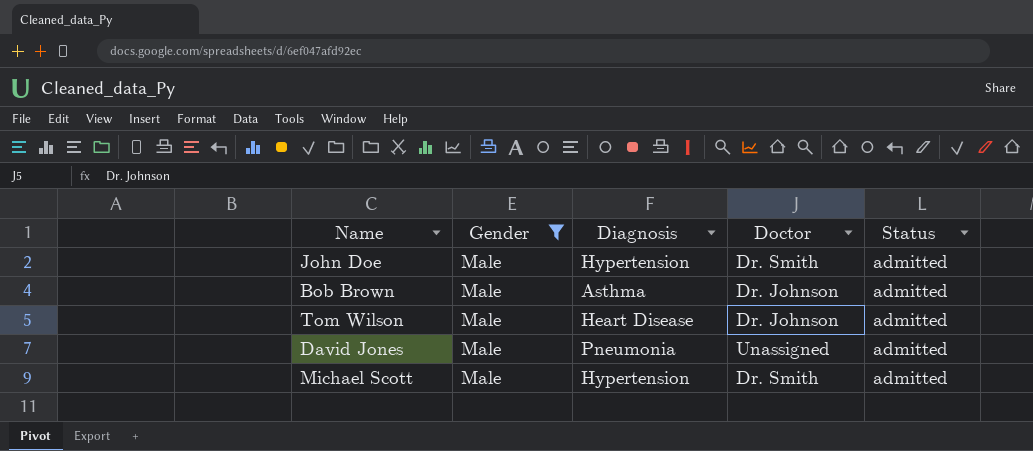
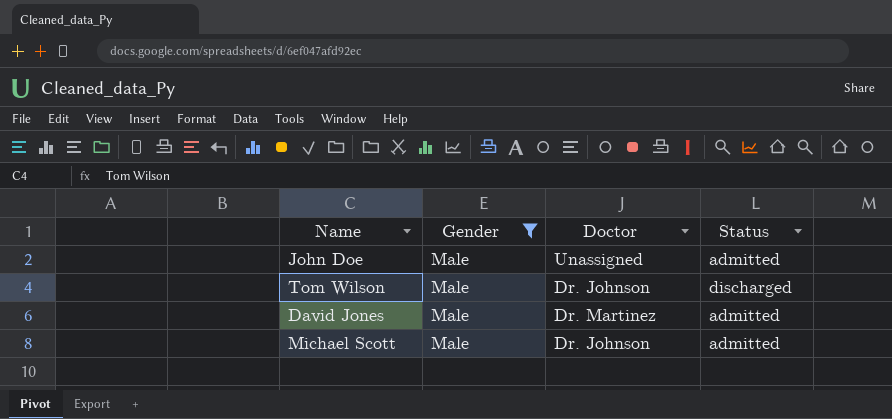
column Diagnosis | position: 3 -> none
row Bob Brown: Male | Asthma | Dr. Johnson | admitted -> none
John Doe | Doctor: Dr. Smith -> Unassigned
Tom Wilson | Status: admitted -> discharged
David Jones | Doctor: Unassigned -> Dr. Martinez
Michael Scott | Doctor: Dr. Smith -> Dr. Johnson

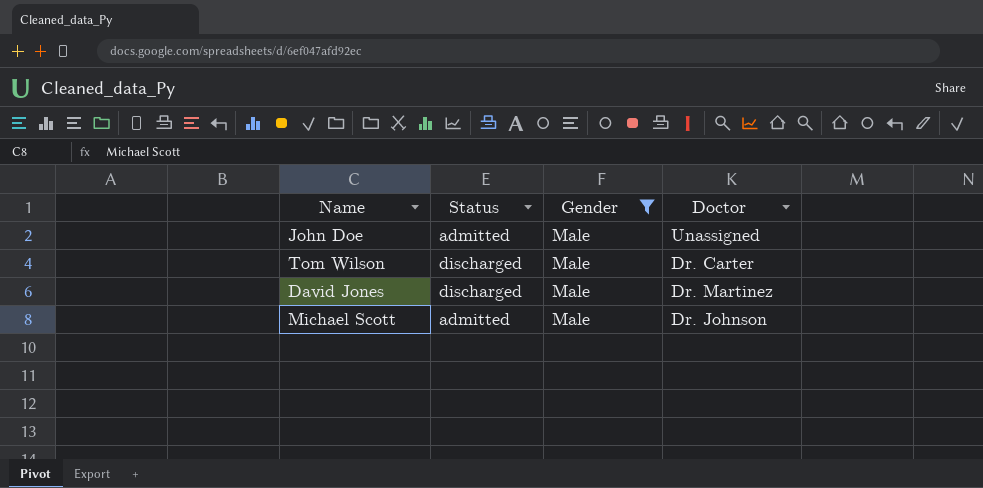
column Status | position: 4 -> 2
Tom Wilson | Doctor: Dr. Johnson -> Dr. Carter
David Jones | Status: admitted -> discharged

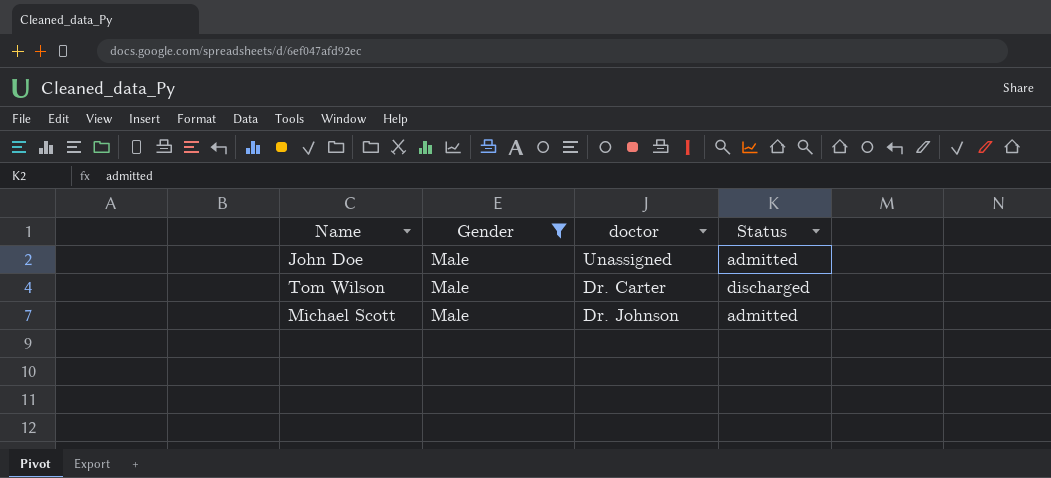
column name: Doctor -> doctor
column Status | position: 2 -> 4
row David Jones: discharged | Male | Dr. Martinez -> none

